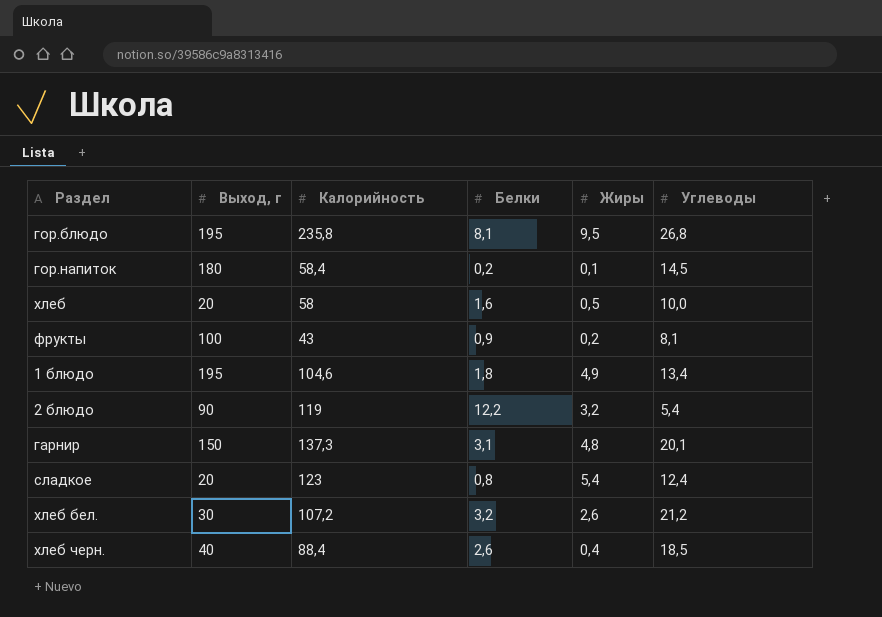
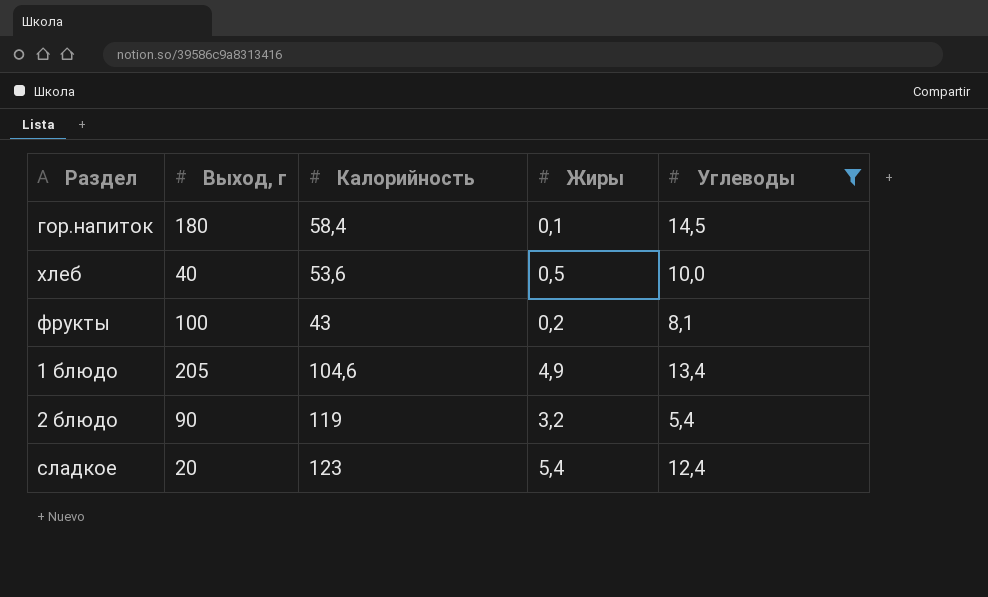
filter: none -> Углеводы <= 14,5
column Белки | position: 4 -> none
хлеб | Выход, г: 20 -> 40
хлеб | Калорийность: 58 -> 53,6
1 блюдо | Выход, г: 195 -> 205

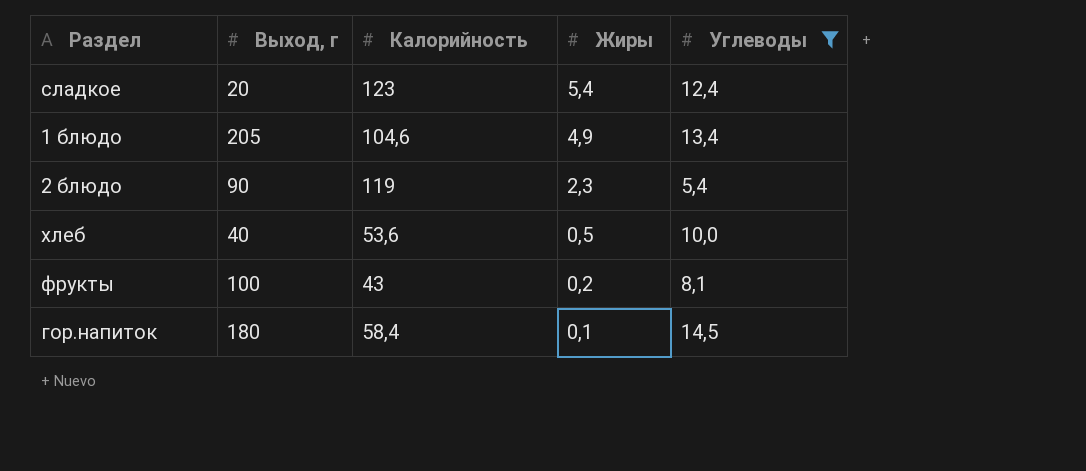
row order: none -> Жиры descending
2 блюдо | Жиры: 3,2 -> 2,3

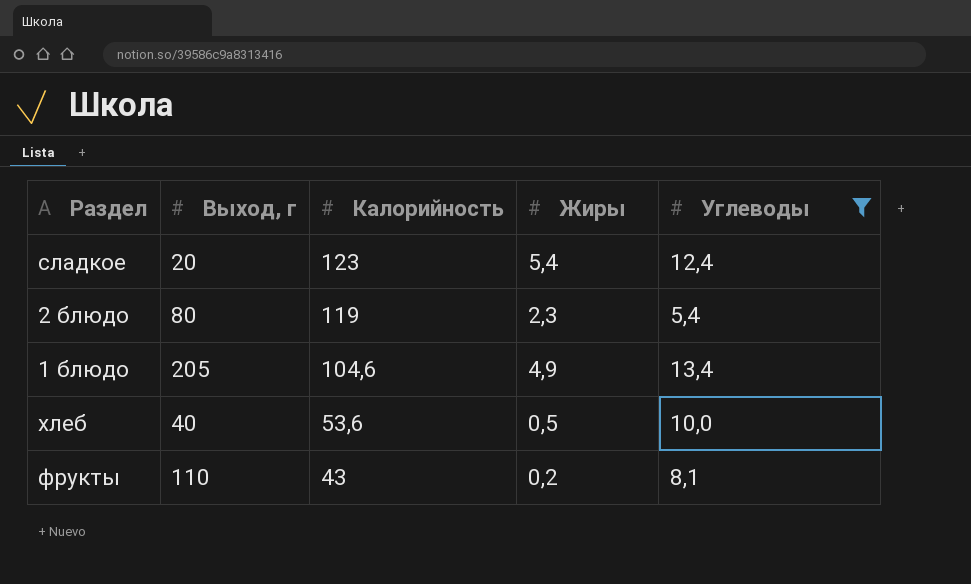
row order: Жиры descending -> Калорийность descending
row гор.напиток: 180 | 58,4 | 0,1 | 14,5 -> none
2 блюдо | Выход, г: 90 -> 80
фрукты | Выход, г: 100 -> 110

